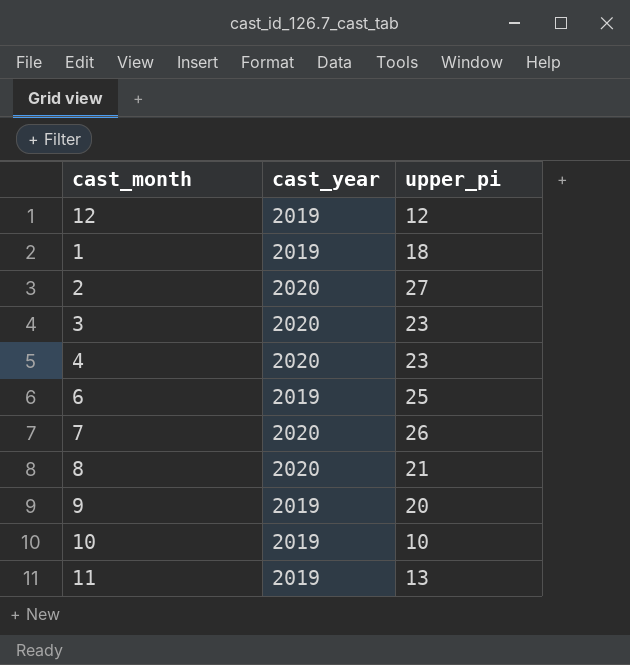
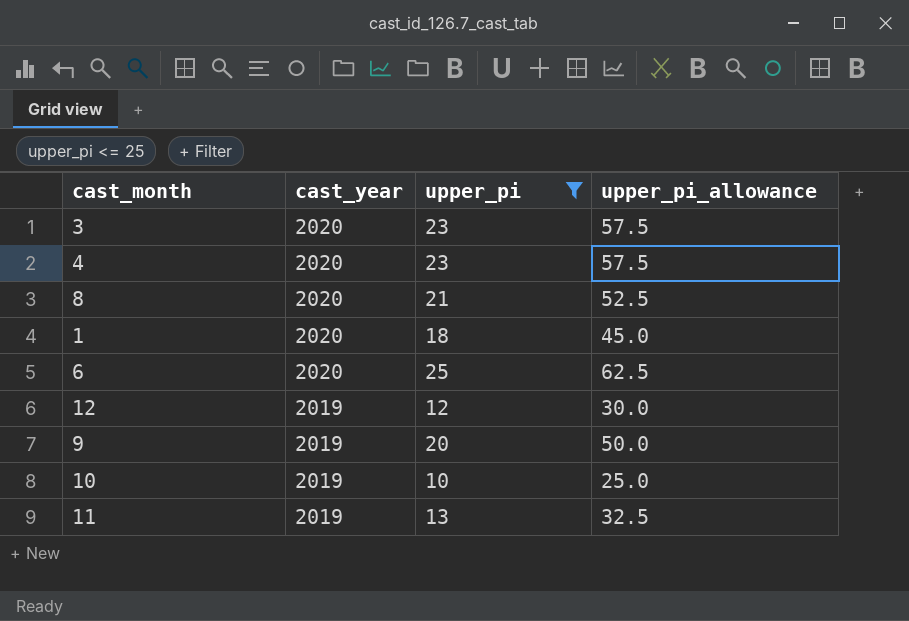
filter: none -> upper_pi <= 25
row order: none -> cast_year descending
column upper_pi_allowance | formula: none -> [upper_pi] * 2.5
1 | cast_year: 2019 -> 2020
6 | cast_year: 2019 -> 2020

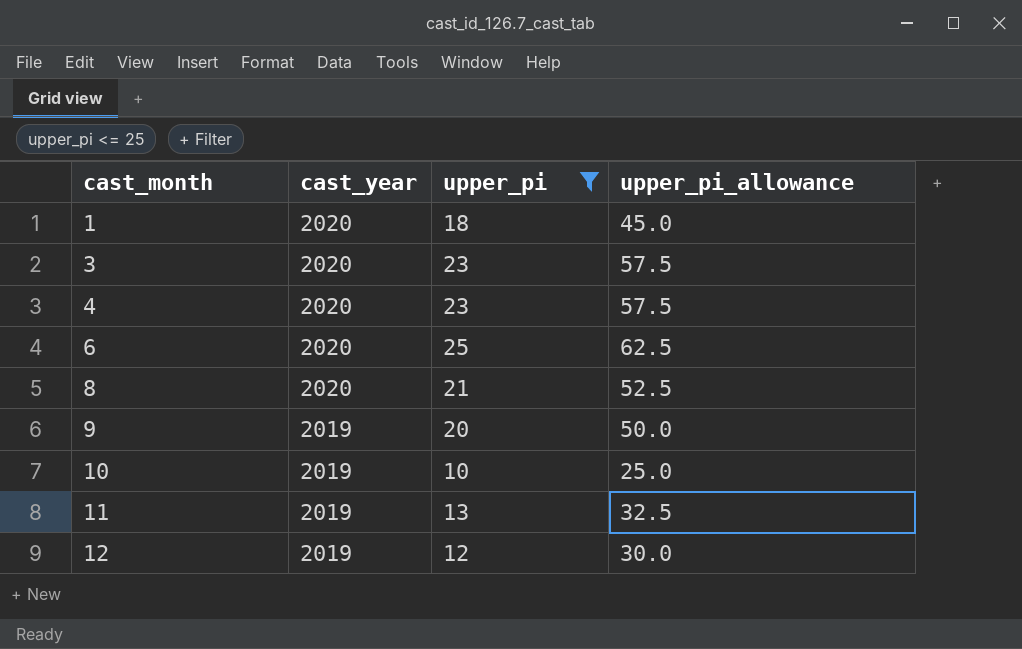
row order: cast_year descending -> cast_month ascending

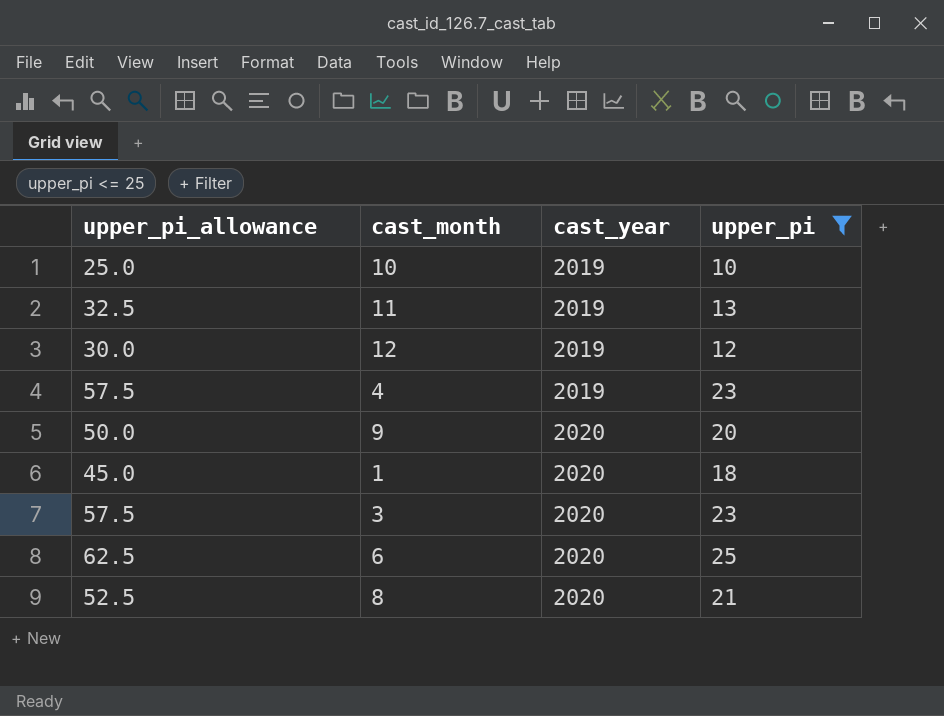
row order: cast_month ascending -> cast_year ascending
column upper_pi_allowance | position: 4 -> 1
4 | cast_year: 2020 -> 2019
9 | cast_year: 2019 -> 2020

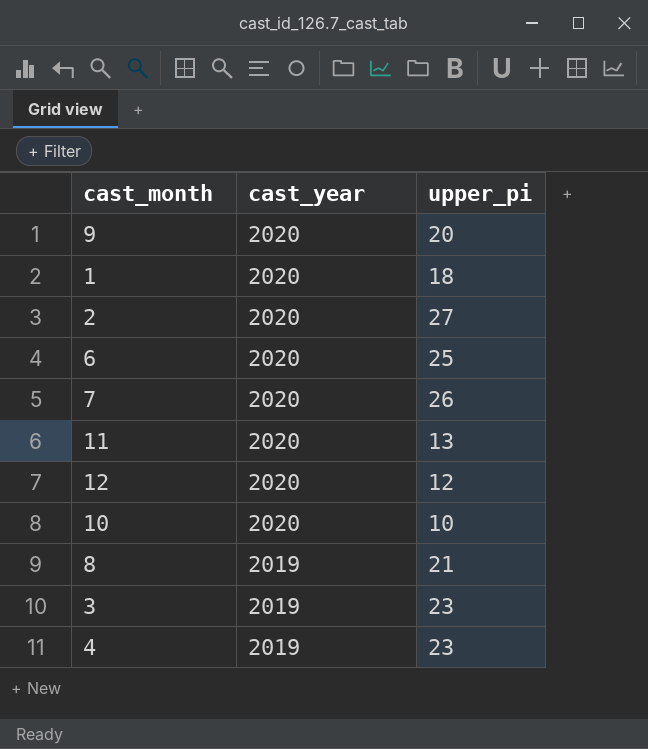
filter: upper_pi <= 25 -> none
row order: cast_year ascending -> cast_year descending
column upper_pi_allowance | formula: [upper_pi] * 2.5 -> none
11 | cast_year: 2019 -> 2020
12 | cast_year: 2019 -> 2020
10 | cast_year: 2019 -> 2020
8 | cast_year: 2020 -> 2019
3 | cast_year: 2020 -> 2019

